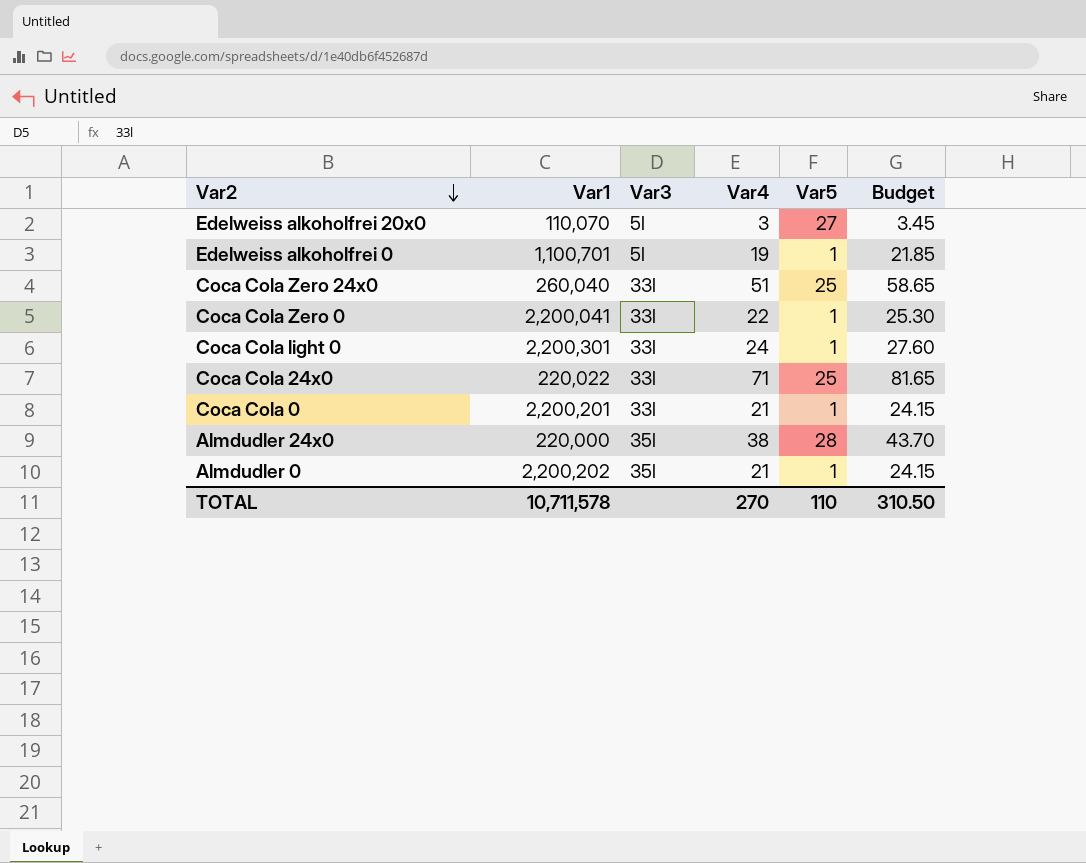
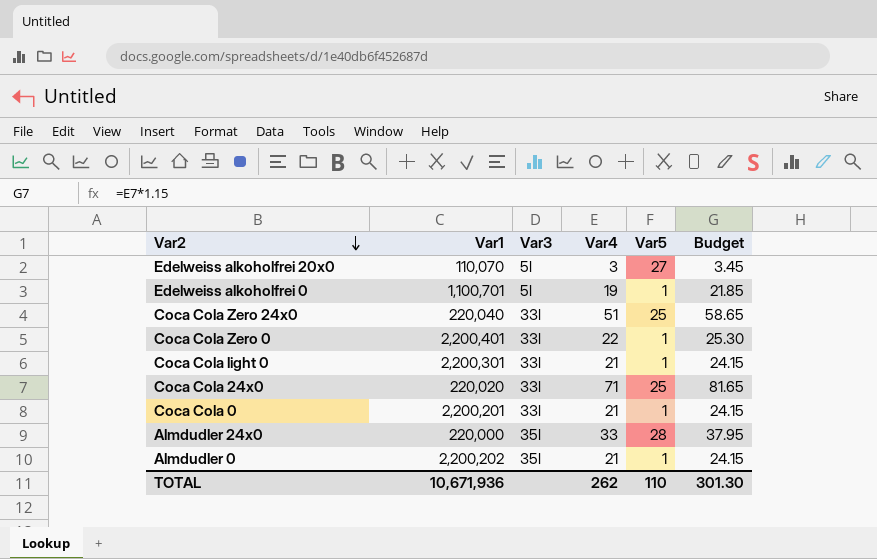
Coca Cola Zero 24x0 | Var1: 260,040 -> 220,040
Coca Cola Zero 0 | Var1: 2,200,041 -> 2,200,401
Coca Cola light 0 | Var4: 24 -> 21
Coca Cola light 0 | Budget: 27.60 -> 24.15
Coca Cola 24x0 | Var1: 220,022 -> 220,020
Almdudler 24x0 | Var4: 38 -> 33
Almdudler 24x0 | Budget: 43.70 -> 37.95
TOTAL | Var1: 10,711,578 -> 10,671,936
TOTAL | Var4: 270 -> 262
TOTAL | Budget: 310.50 -> 301.30

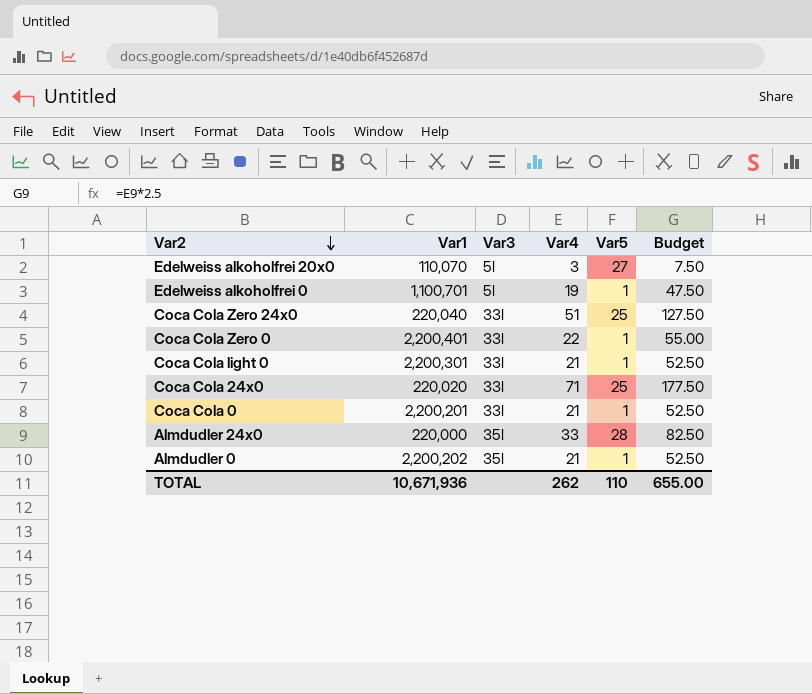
column Budget | formula: [Var4] * 1.15 -> [Var4] * 2.5
TOTAL | Budget: 301.30 -> 655.00

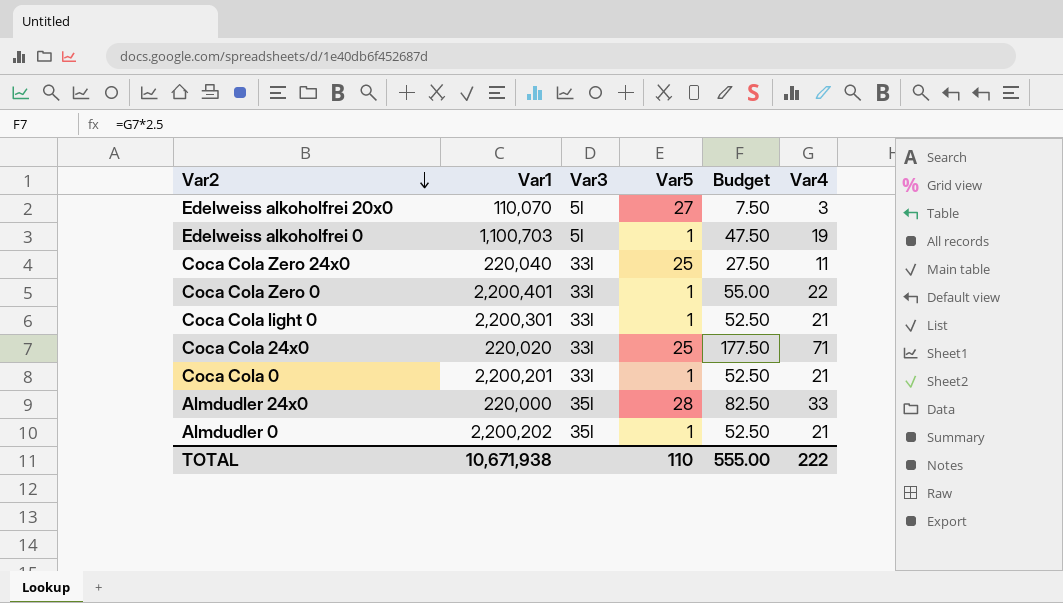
column Var4 | position: 4 -> 6
Edelweiss alkoholfrei 0 | Var1: 1,100,701 -> 1,100,703
Coca Cola Zero 24x0 | Budget: 127.50 -> 27.50
Coca Cola Zero 24x0 | Var4: 51 -> 11
TOTAL | Var1: 10,671,936 -> 10,671,938
TOTAL | Budget: 655.00 -> 555.00
TOTAL | Var4: 262 -> 222

